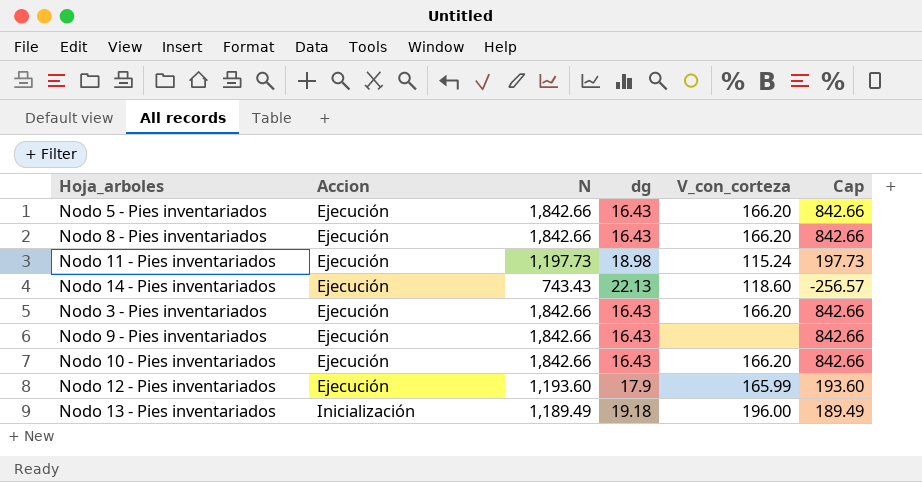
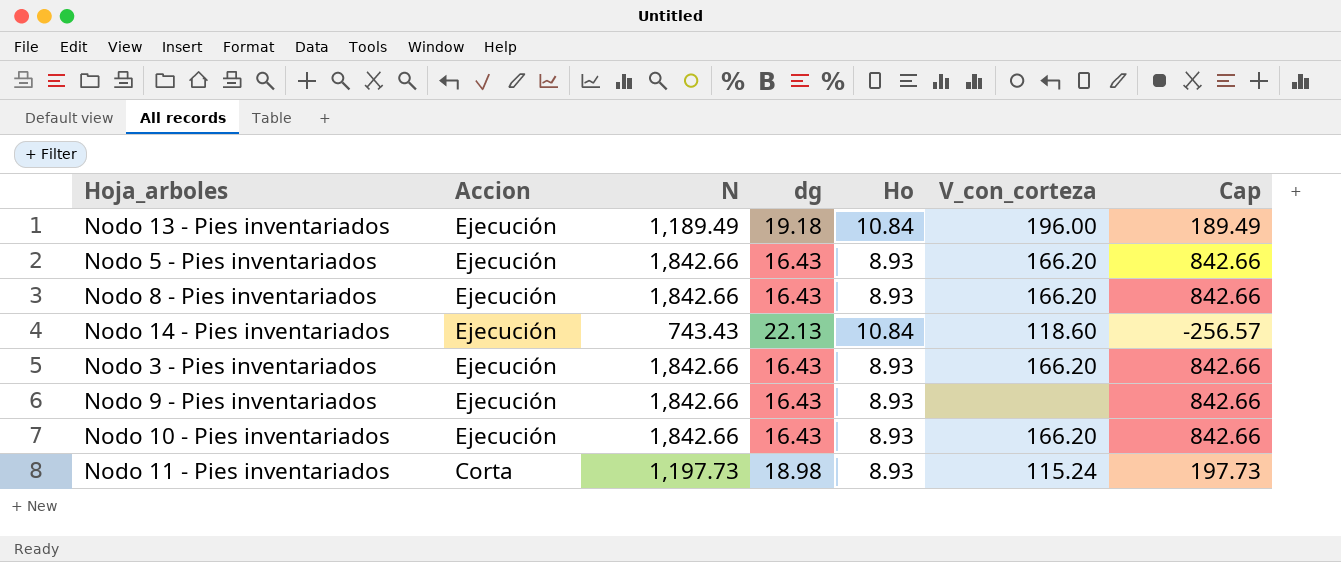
row order: Accion ascending -> Accion descending
column Ho | position: none -> 5
row Nodo 12 - Pies inventariados: Ejecución | 1,193.60 | 17.9 | 165.99 | 193.60 -> none
Nodo 13 - Pies inventariados | Accion: Inicialización -> Ejecución
Nodo 11 - Pies inventariados | Accion: Ejecución -> Corta

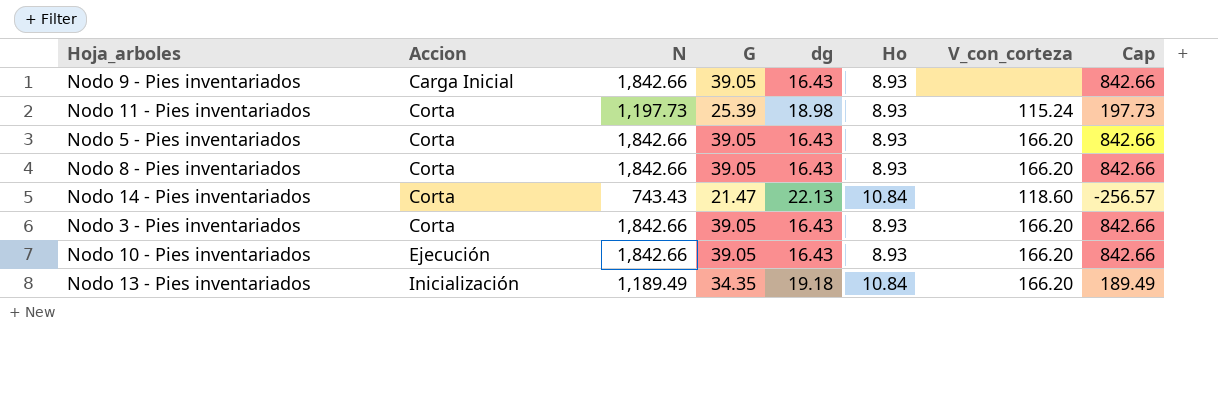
row order: Accion descending -> Accion ascending
column G | position: none -> 4
Nodo 9 - Pies inventariados | Accion: Ejecución -> Carga Inicial
Nodo 5 - Pies inventariados | Accion: Ejecución -> Corta
Nodo 8 - Pies inventariados | Accion: Ejecución -> Corta
Nodo 14 - Pies inventariados | Accion: Ejecución -> Corta
Nodo 3 - Pies inventariados | Accion: Ejecución -> Corta
Nodo 13 - Pies inventariados | Accion: Ejecución -> Inicialización
Nodo 13 - Pies inventariados | V_con_corteza: 196.00 -> 166.20

